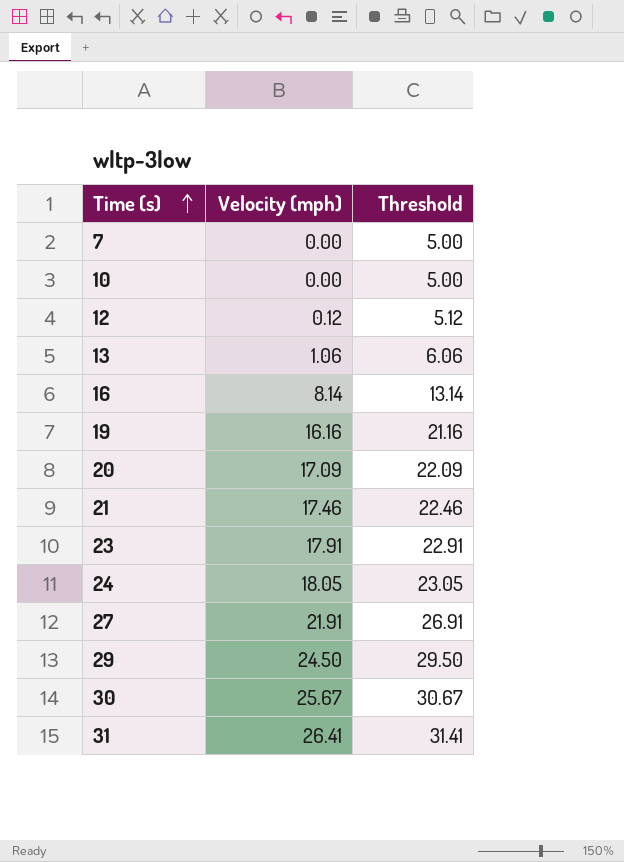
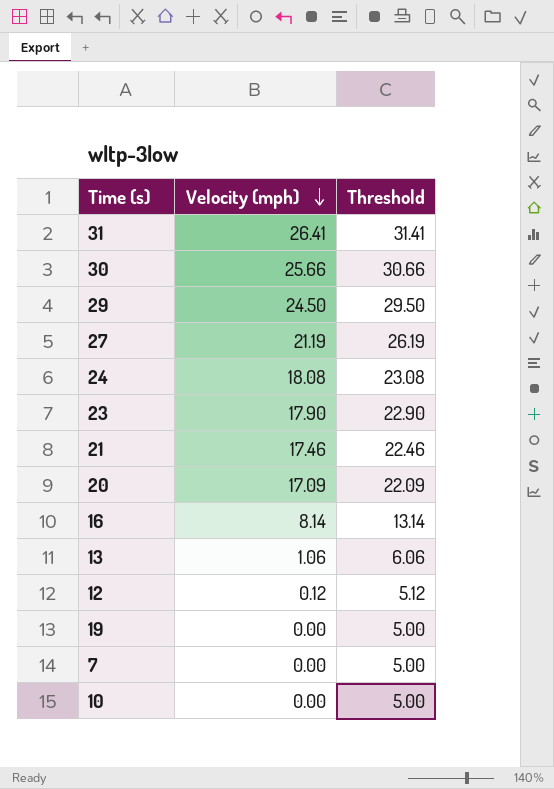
row order: Time (s) ascending -> Velocity (mph) descending
30 | Velocity (mph): 25.67 -> 25.66
30 | Threshold: 30.67 -> 30.66
27 | Velocity (mph): 21.91 -> 21.19
27 | Threshold: 26.91 -> 26.19
24 | Velocity (mph): 18.05 -> 18.08
24 | Threshold: 23.05 -> 23.08
23 | Velocity (mph): 17.91 -> 17.90
23 | Threshold: 22.91 -> 22.90
19 | Velocity (mph): 16.16 -> 0.00
19 | Threshold: 21.16 -> 5.00

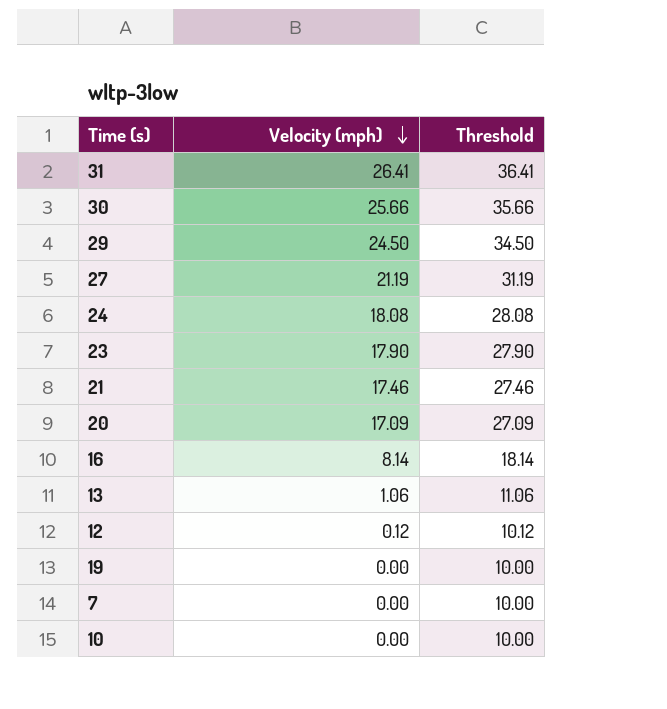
column Threshold | formula: [Velocity (mph)] + 5 -> [Velocity (mph)] + 10

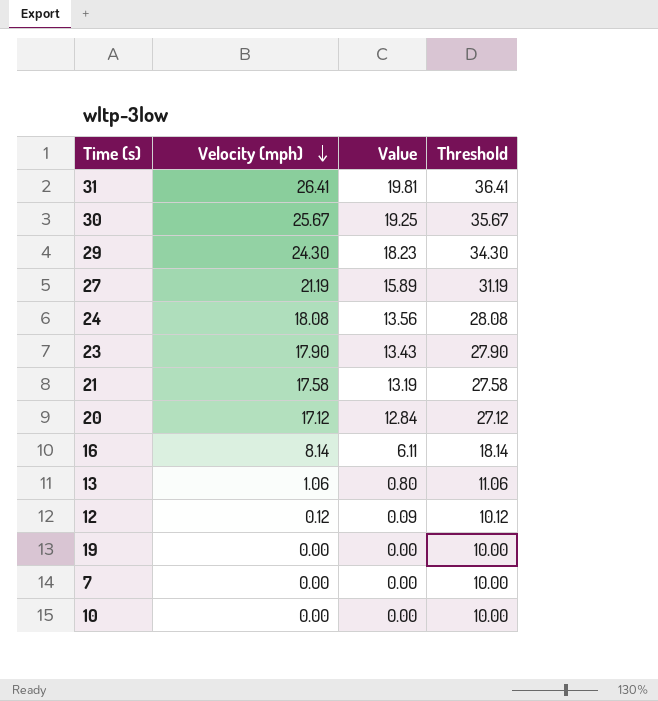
column Value | formula: none -> [Velocity (mph)] * 0.75
30 | Velocity (mph): 25.66 -> 25.67
30 | Threshold: 35.66 -> 35.67
29 | Velocity (mph): 24.50 -> 24.30
29 | Threshold: 34.50 -> 34.30
21 | Velocity (mph): 17.46 -> 17.58
21 | Threshold: 27.46 -> 27.58
20 | Velocity (mph): 17.09 -> 17.12
20 | Threshold: 27.09 -> 27.12

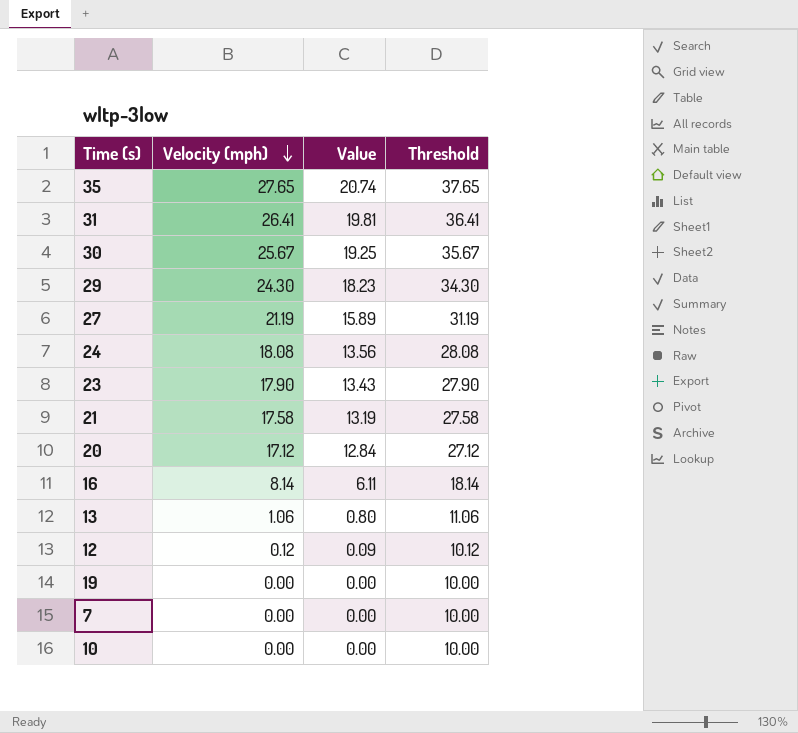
row 35: none -> 27.65 | 20.74 | 37.65

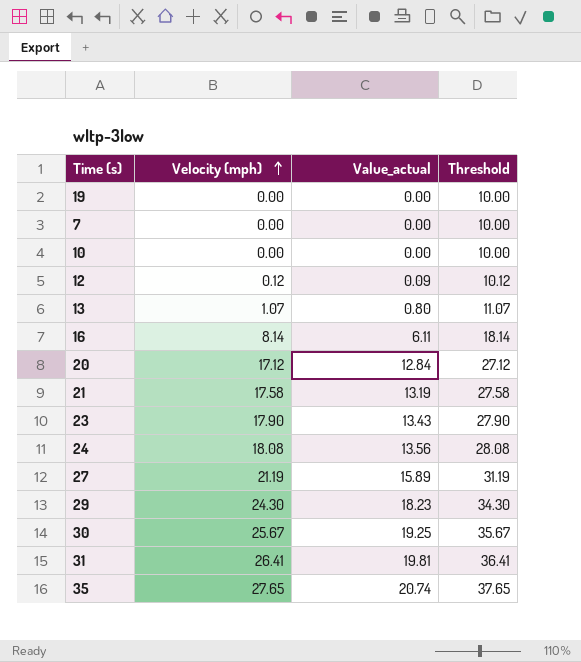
row order: Velocity (mph) descending -> Velocity (mph) ascending
column name: Value -> Value_actual
13 | Velocity (mph): 1.06 -> 1.07
13 | Threshold: 11.06 -> 11.07

